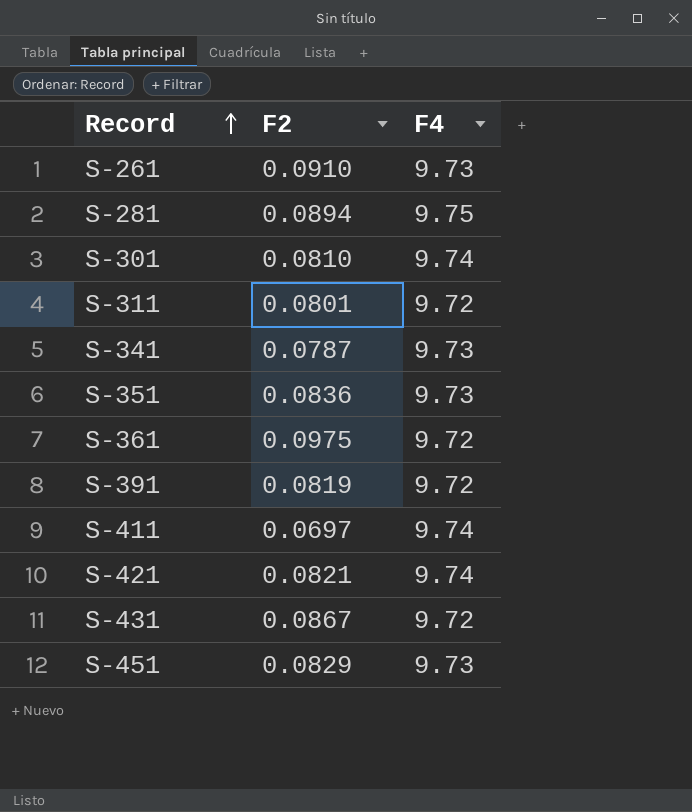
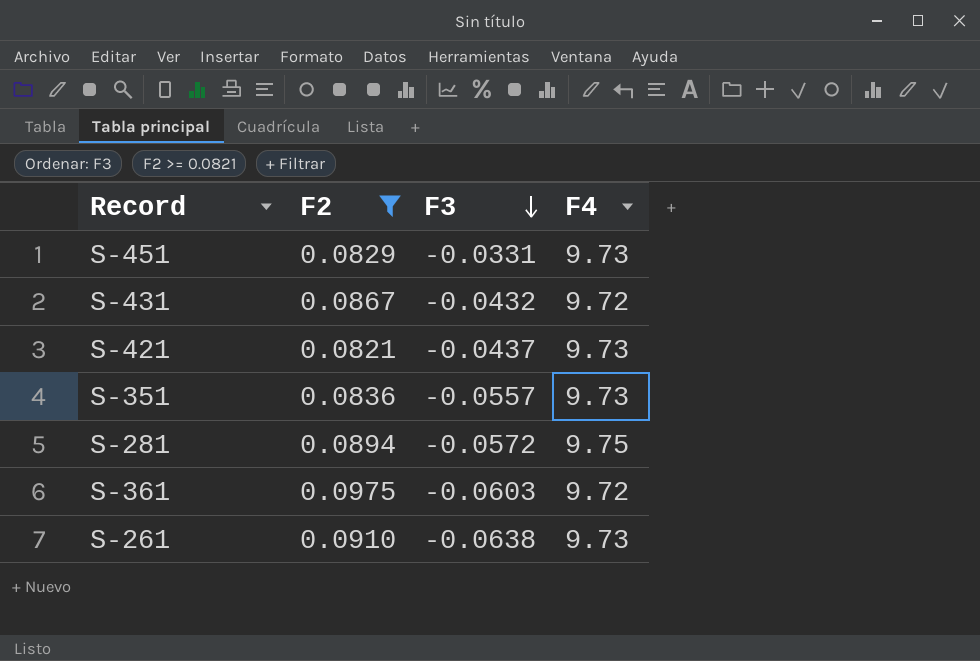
filter: none -> F2 >= 0.0821
row order: Record ascending -> F3 descending
column F3 | position: none -> 3
S-421 | F4: 9.74 -> 9.73

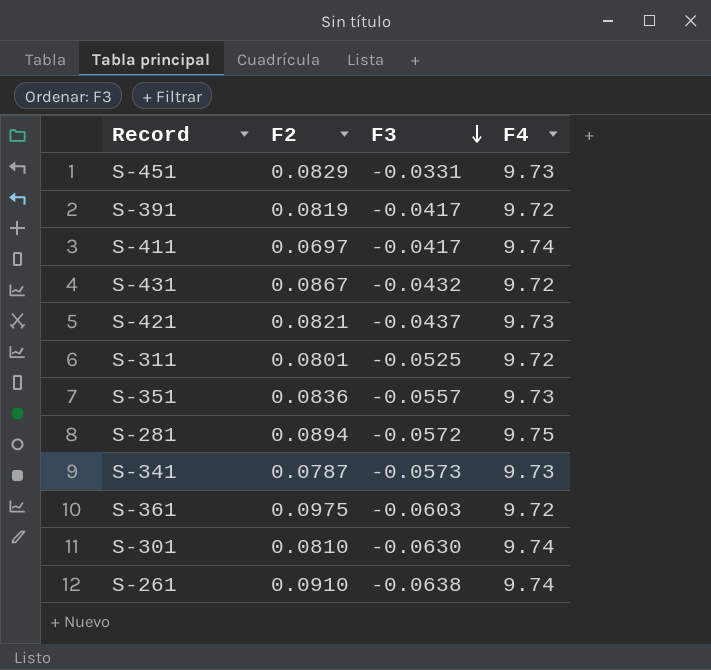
filter: F2 >= 0.0821 -> none
S-261 | F4: 9.73 -> 9.74

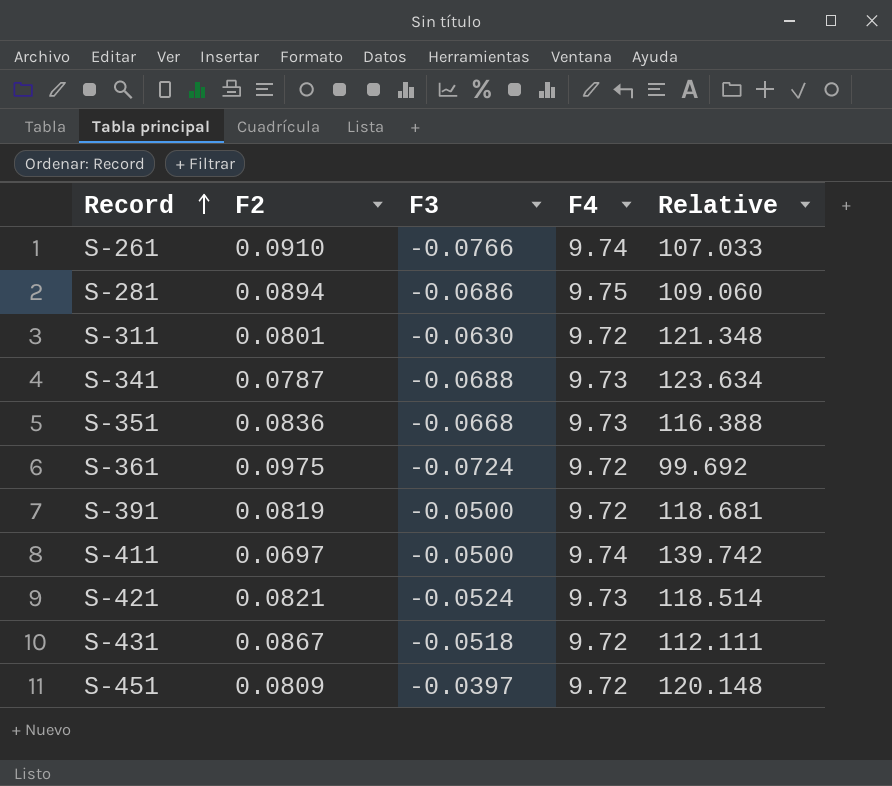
row order: F3 descending -> Record ascending
column Relative | formula: none -> [F4] / [F2]
row S-301: 0.0810 | -0.0630 | 9.74 -> none
S-261 | F3: -0.0638 -> -0.0766
S-281 | F3: -0.0572 -> -0.0686
S-311 | F3: -0.0525 -> -0.0630
S-341 | F3: -0.0573 -> -0.0688
S-351 | F3: -0.0557 -> -0.0668
S-361 | F3: -0.0603 -> -0.0724
S-391 | F3: -0.0417 -> -0.0500
S-411 | F3: -0.0417 -> -0.0500
S-421 | F3: -0.0437 -> -0.0524
S-431 | F3: -0.0432 -> -0.0518
S-451 | F2: 0.0829 -> 0.0809
S-451 | F3: -0.0331 -> -0.0397
S-451 | F4: 9.73 -> 9.72

